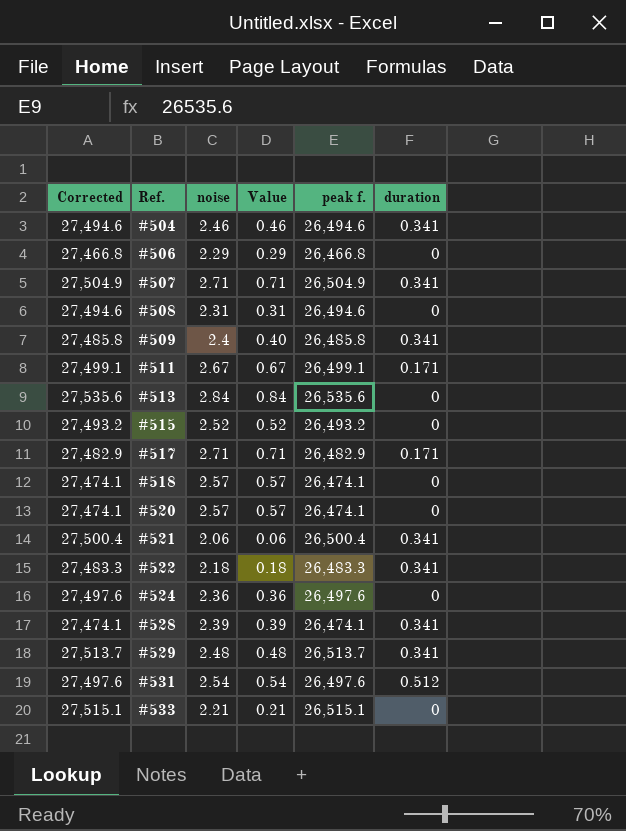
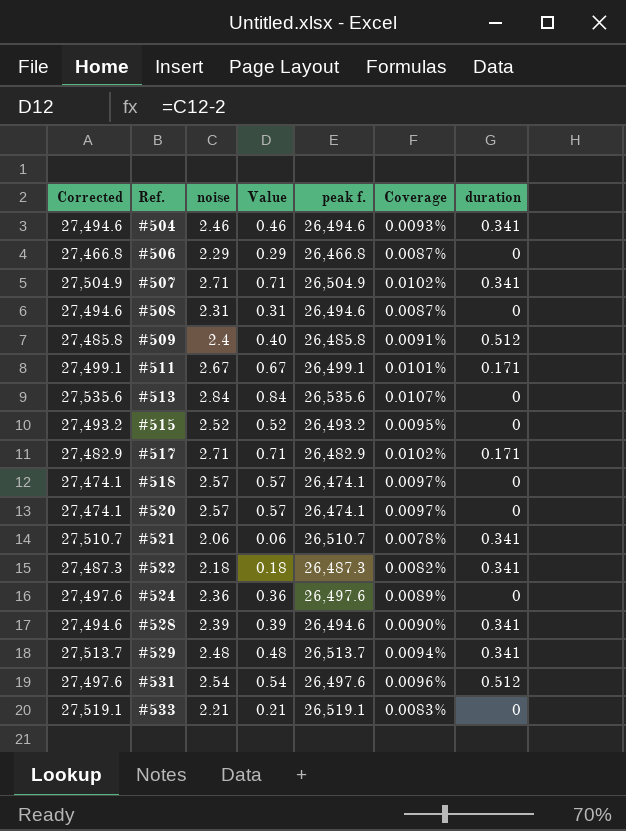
column Coverage | formula: none -> [noise] / [peak f.]
#509 | duration: 0.341 -> 0.512
#521 | Corrected: 27,500.4 -> 27,510.7
#521 | peak f.: 26,500.4 -> 26,510.7
#522 | Corrected: 27,483.3 -> 27,487.3
#522 | peak f.: 26,483.3 -> 26,487.3
#528 | Corrected: 27,474.1 -> 27,494.6
#528 | peak f.: 26,474.1 -> 26,494.6
#533 | Corrected: 27,515.1 -> 27,519.1
#533 | peak f.: 26,515.1 -> 26,519.1

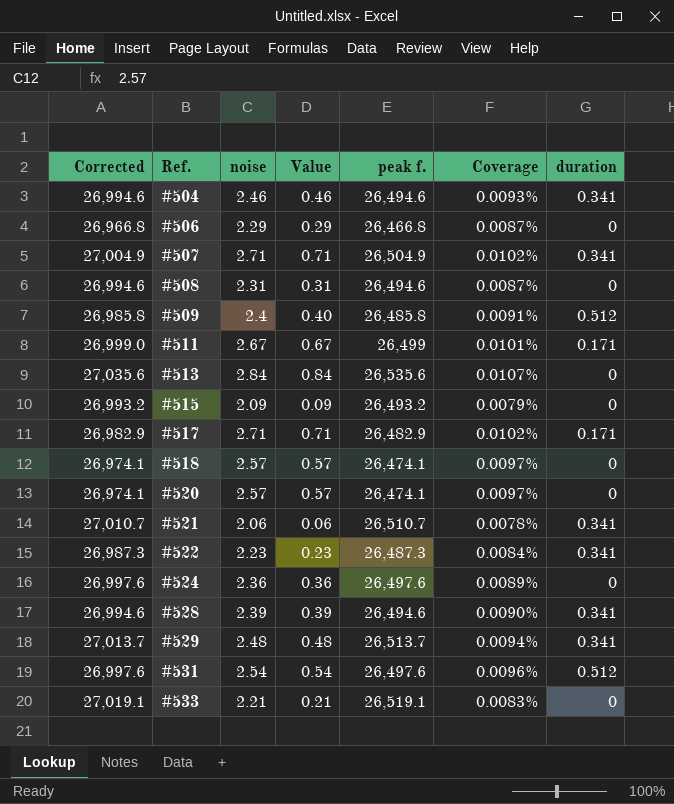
column Corrected | formula: [peak f.] + 1000 -> [peak f.] + 500
#511 | peak f.: 26,499.1 -> 26,499
#515 | noise: 2.52 -> 2.09
#515 | Value: 0.52 -> 0.09
#515 | Coverage: 0.0095% -> 0.0079%
#522 | noise: 2.18 -> 2.23
#522 | Value: 0.18 -> 0.23
#522 | Coverage: 0.0082% -> 0.0084%

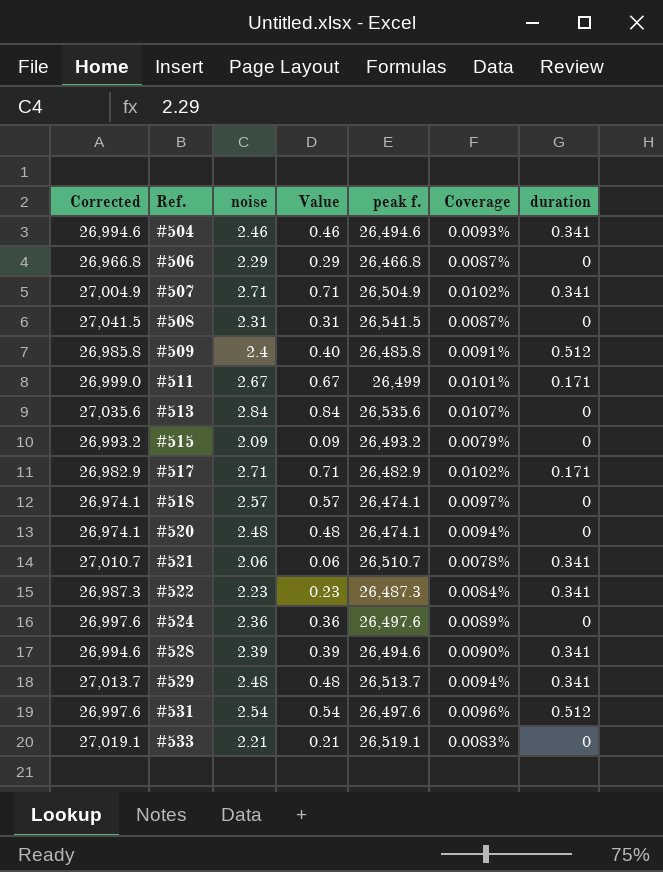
#508 | Corrected: 26,994.6 -> 27,041.5
#508 | peak f.: 26,494.6 -> 26,541.5
#520 | noise: 2.57 -> 2.48
#520 | Value: 0.57 -> 0.48
#520 | Coverage: 0.0097% -> 0.0094%

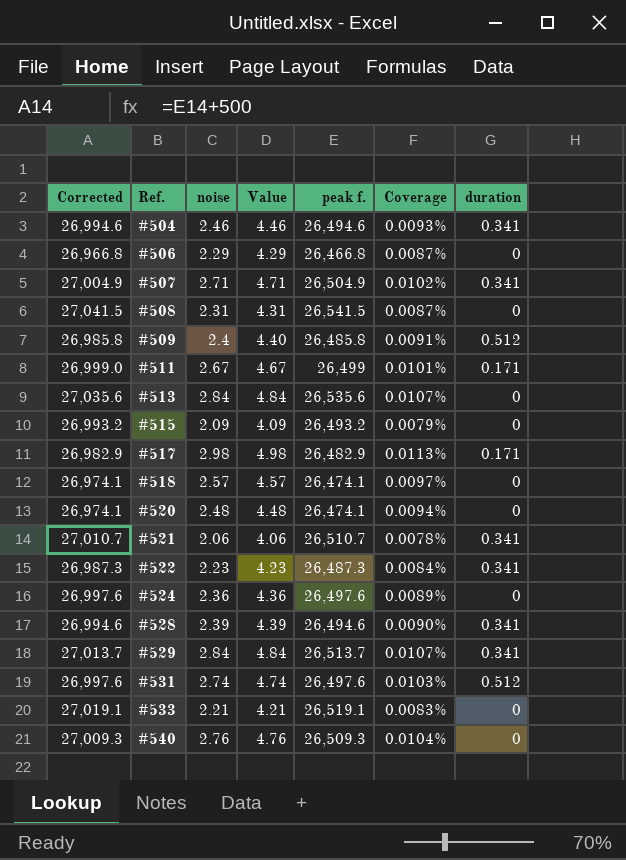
column Value | formula: [noise] - 2 -> [noise] + 2
#517 | noise: 2.71 -> 2.98
#517 | Coverage: 0.0102% -> 0.0113%
#529 | noise: 2.48 -> 2.84
#529 | Coverage: 0.0094% -> 0.0107%
#531 | noise: 2.54 -> 2.74
#531 | Coverage: 0.0096% -> 0.0103%
row #540: none -> 27,009.3 | 2.76 | 4.76 | 26,509.3 | 0.0104% | 0

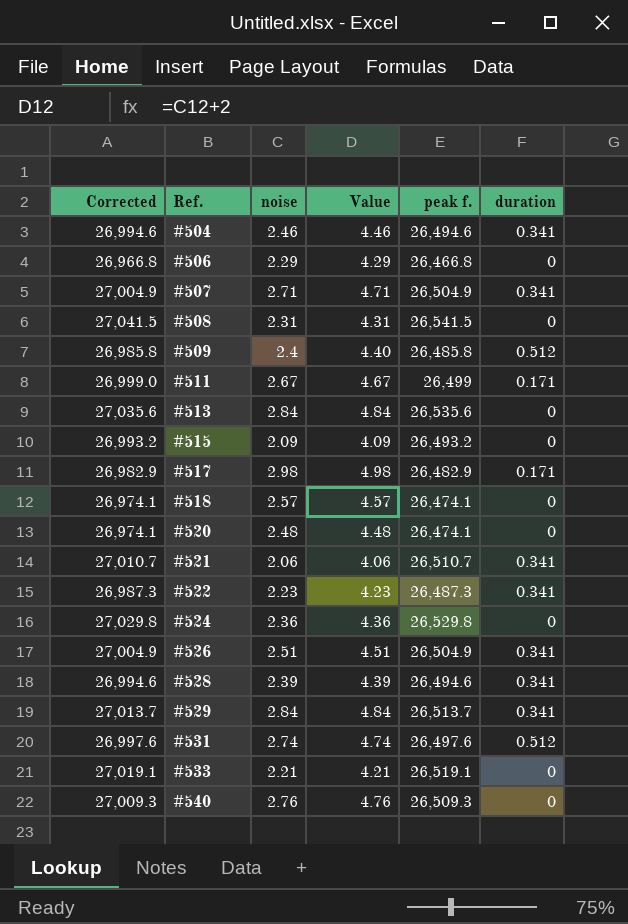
column Coverage | formula: [noise] / [peak f.] -> none
#524 | Corrected: 26,997.6 -> 27,029.8
#524 | peak f.: 26,497.6 -> 26,529.8
row #526: none -> 27,004.9 | 2.51 | 4.51 | 26,504.9 | 0.341

